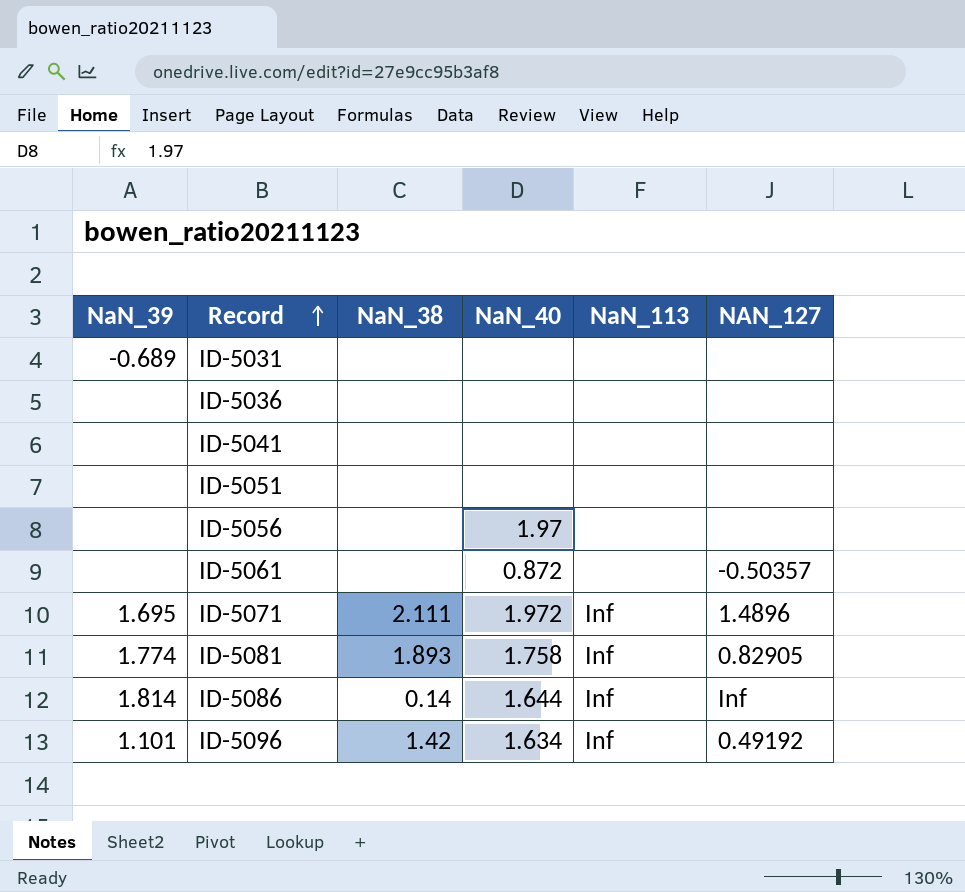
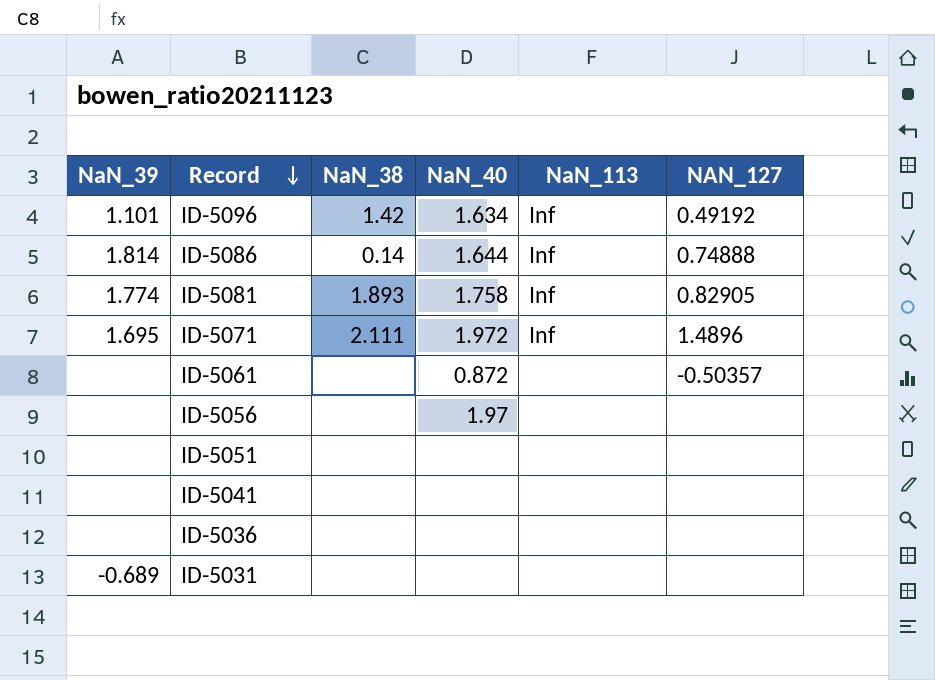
row order: Record ascending -> Record descending
ID-5086 | NAN_127: Inf -> 0.74888

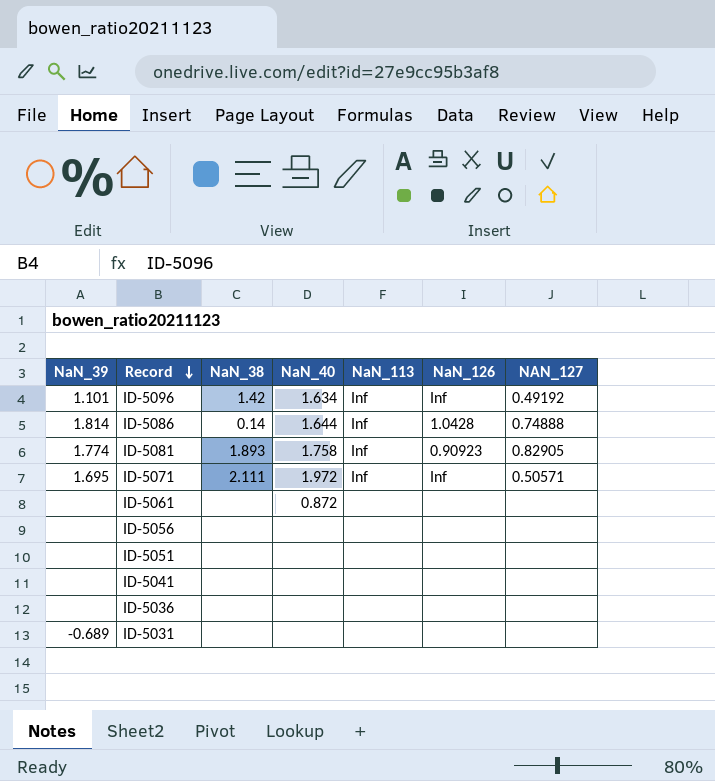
column NaN_126 | position: none -> 6
ID-5071 | NAN_127: 1.4896 -> 0.50571
ID-5061 | NAN_127: -0.50357 -> none
ID-5056 | NaN_40: 1.97 -> none

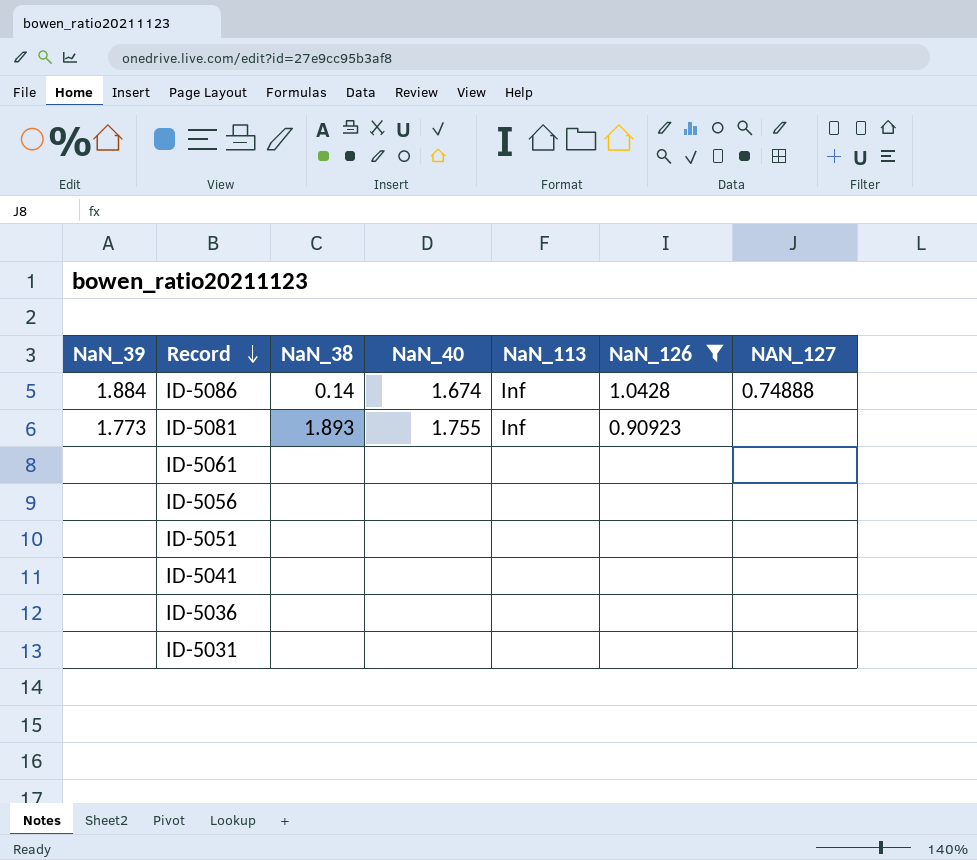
filter: none -> NaN_126 != Inf
ID-5086 | NaN_39: 1.814 -> 1.884
ID-5086 | NaN_40: 1.644 -> 1.674
ID-5081 | NaN_39: 1.774 -> 1.773
ID-5081 | NaN_40: 1.758 -> 1.755
ID-5081 | NAN_127: 0.82905 -> none
ID-5061 | NaN_40: 0.872 -> none
ID-5031 | NaN_39: -0.689 -> none

